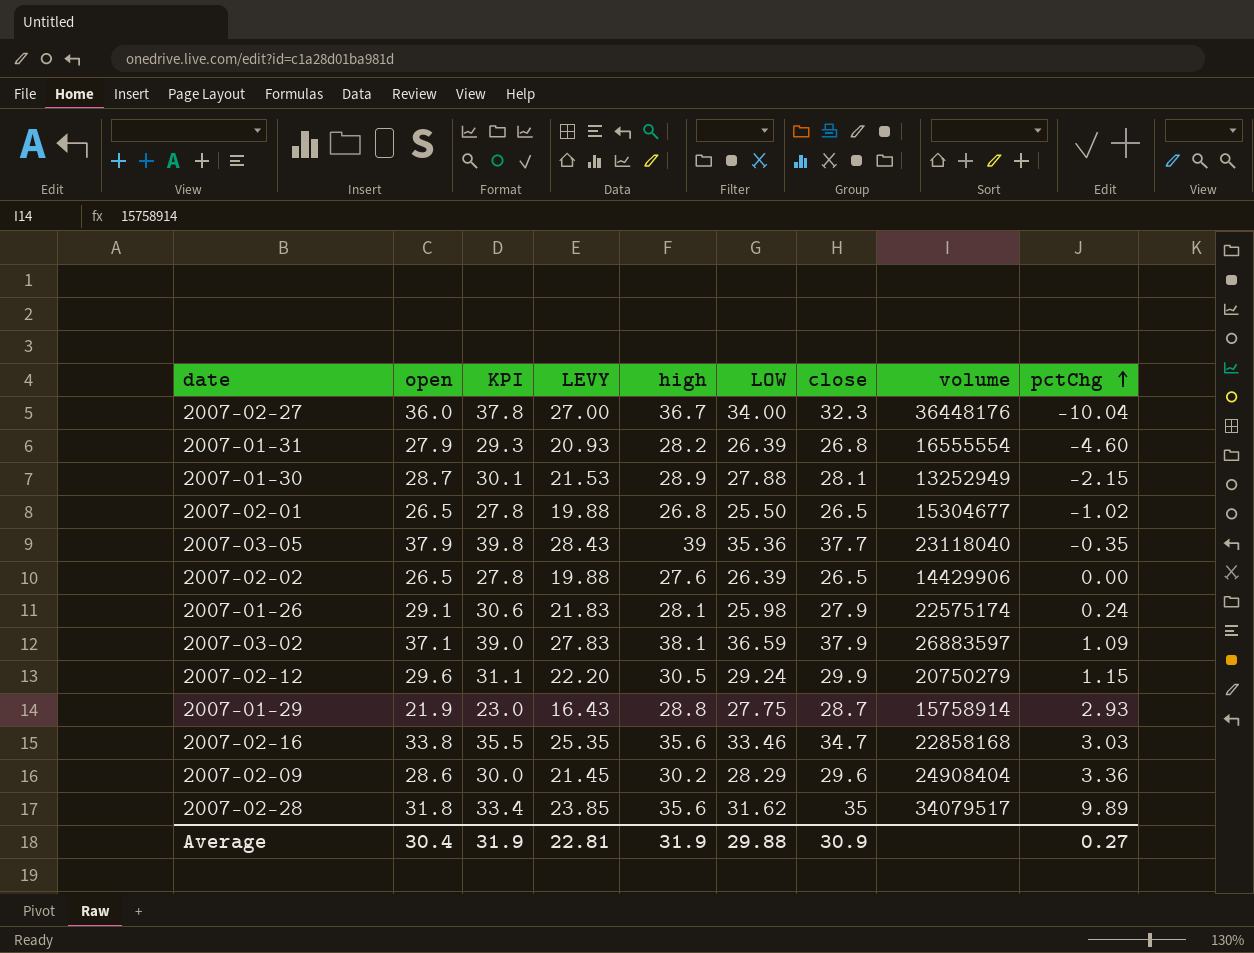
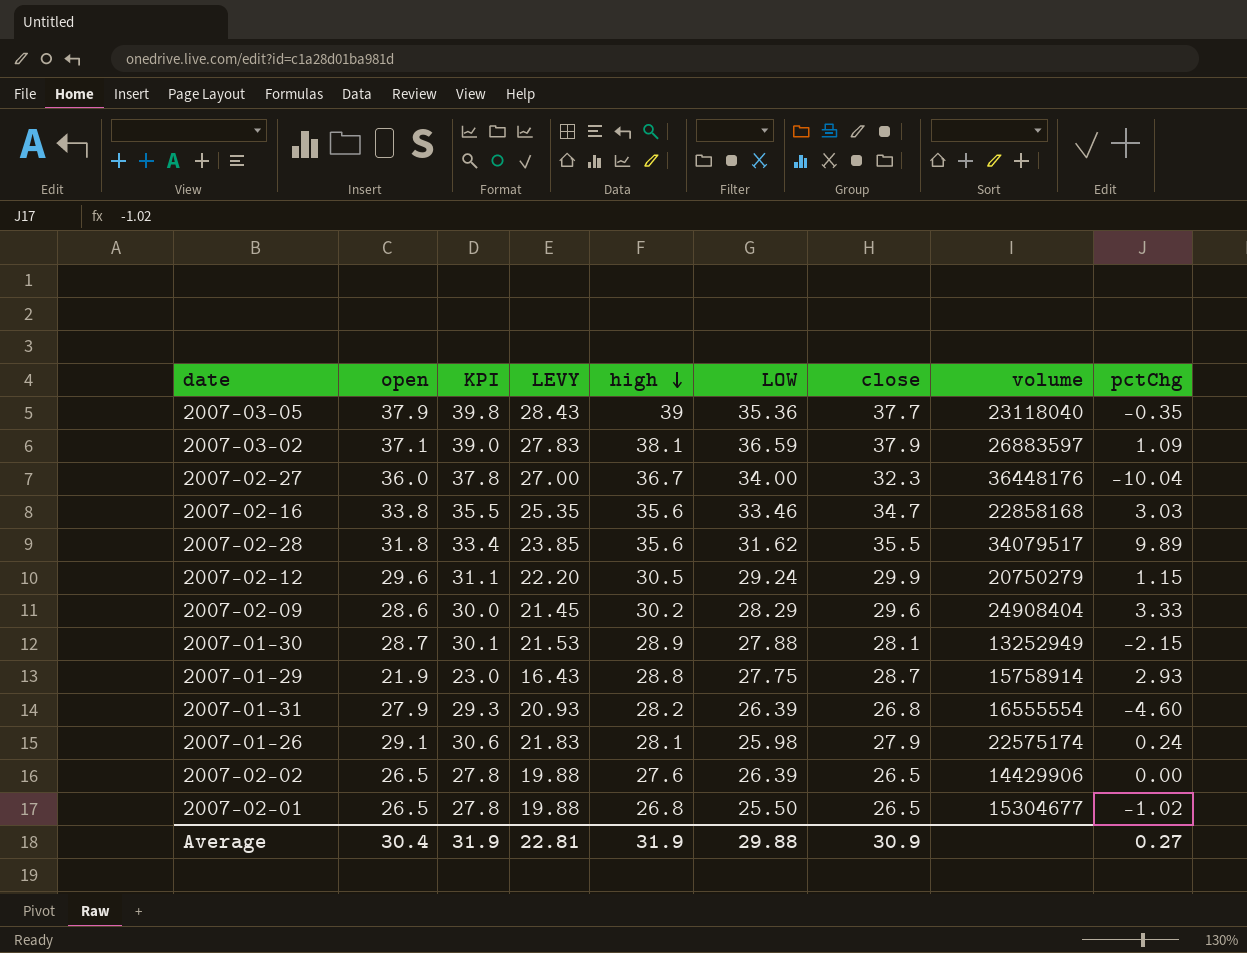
row order: pctChg ascending -> high descending
2007-02-28 | close: 35 -> 35.5
2007-02-09 | pctChg: 3.36 -> 3.33

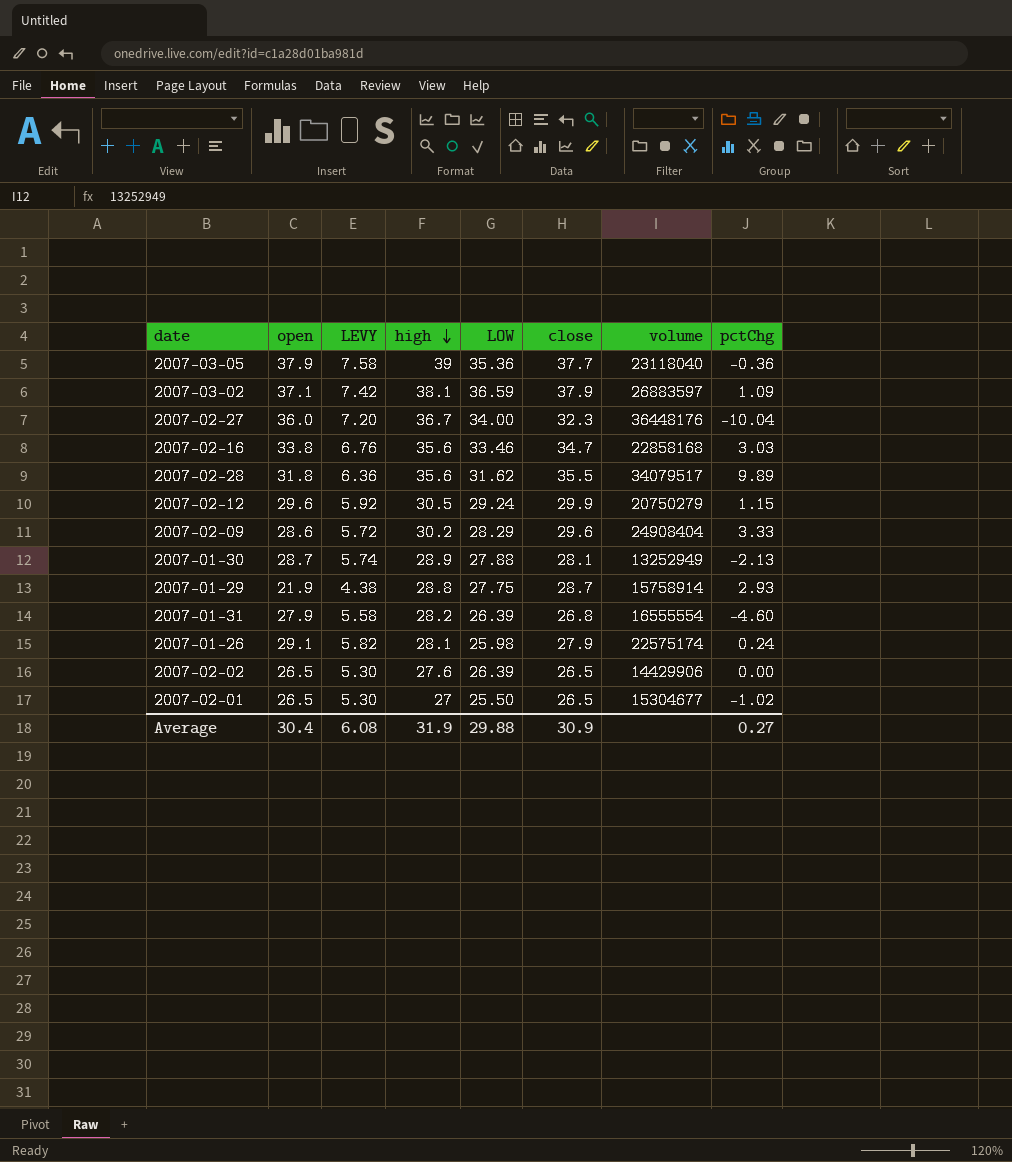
column KPI | formula: [open] * 1.05 -> none
column LEVY | formula: [open] * 0.75 -> [open] * 0.2
2007-03-05 | pctChg: -0.35 -> -0.36
2007-01-30 | pctChg: -2.15 -> -2.13
2007-02-01 | high: 26.8 -> 27
Average | LEVY: 22.81 -> 6.08

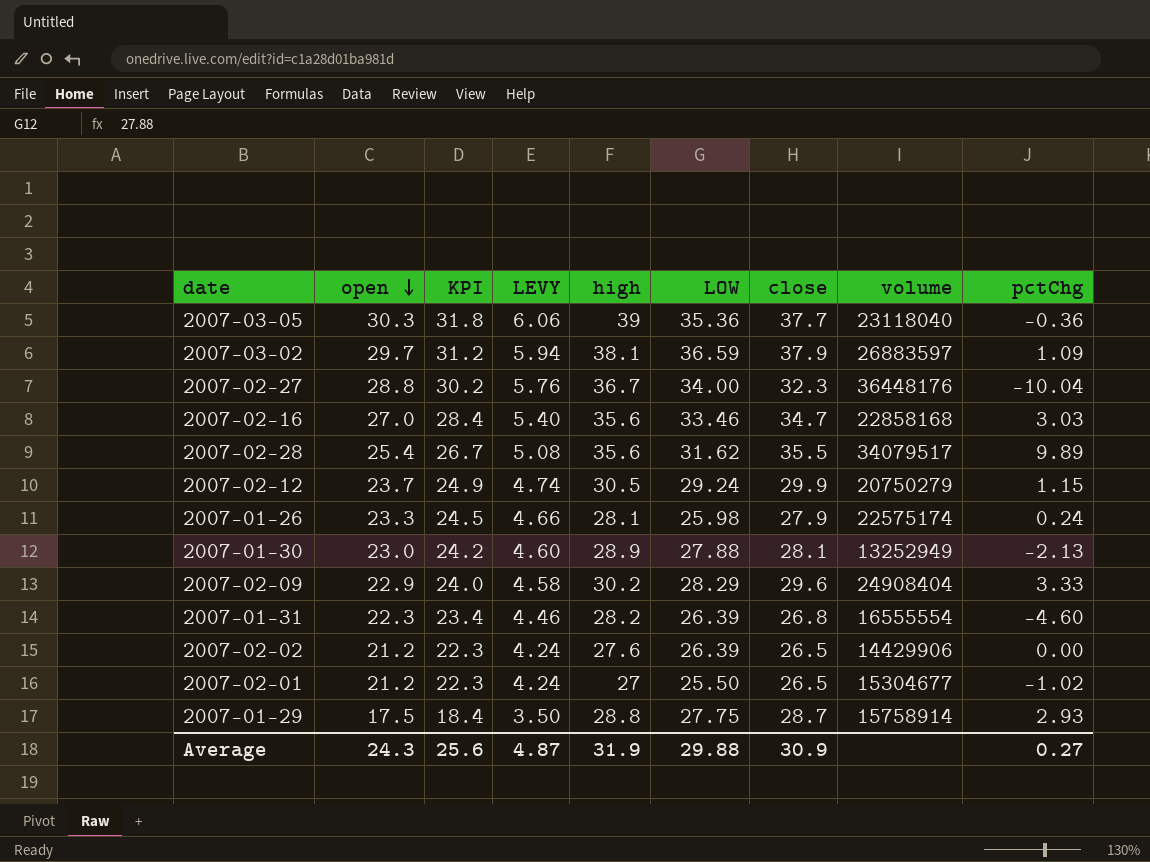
row order: high descending -> open descending
column KPI | formula: none -> [open] * 1.05
2007-03-05 | open: 37.9 -> 30.3
2007-03-05 | LEVY: 7.58 -> 6.06
2007-03-02 | open: 37.1 -> 29.7
2007-03-02 | LEVY: 7.42 -> 5.94
2007-02-27 | open: 36.0 -> 28.8
2007-02-27 | LEVY: 7.20 -> 5.76
2007-02-16 | open: 33.8 -> 27.0
2007-02-16 | LEVY: 6.76 -> 5.40
2007-02-28 | open: 31.8 -> 25.4
2007-02-28 | LEVY: 6.36 -> 5.08
2007-02-12 | open: 29.6 -> 23.7
2007-02-12 | LEVY: 5.92 -> 4.74
2007-01-26 | open: 29.1 -> 23.3
2007-01-26 | LEVY: 5.82 -> 4.66
2007-01-30 | open: 28.7 -> 23.0
2007-01-30 | LEVY: 5.74 -> 4.60
2007-02-09 | open: 28.6 -> 22.9
2007-02-09 | LEVY: 5.72 -> 4.58
2007-01-31 | open: 27.9 -> 22.3
2007-01-31 | LEVY: 5.58 -> 4.46
2007-02-02 | open: 26.5 -> 21.2
2007-02-02 | LEVY: 5.30 -> 4.24
2007-02-01 | open: 26.5 -> 21.2
2007-02-01 | LEVY: 5.30 -> 4.24
2007-01-29 | open: 21.9 -> 17.5
2007-01-29 | LEVY: 4.38 -> 3.50
Average | open: 30.4 -> 24.3
Average | LEVY: 6.08 -> 4.87

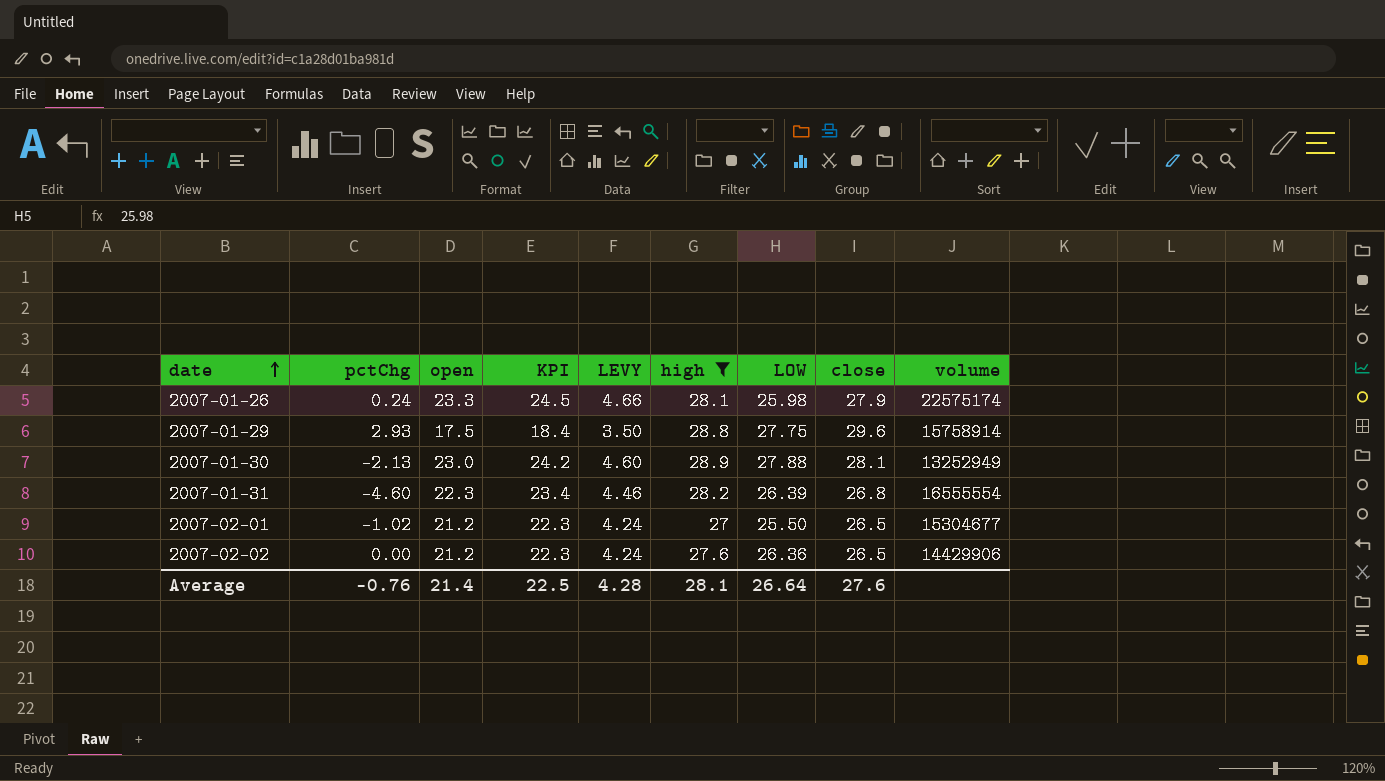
filter: none -> high <= 28.9
row order: open descending -> date ascending
column pctChg | position: 9 -> 2
2007-01-29 | close: 28.7 -> 29.6
2007-02-02 | LOW: 26.39 -> 26.36
Average | pctChg: 0.27 -> -0.76
Average | open: 24.3 -> 21.4
Average | KPI: 25.6 -> 22.5
Average | LEVY: 4.87 -> 4.28
Average | high: 31.9 -> 28.1
Average | LOW: 29.88 -> 26.64
Average | close: 30.9 -> 27.6

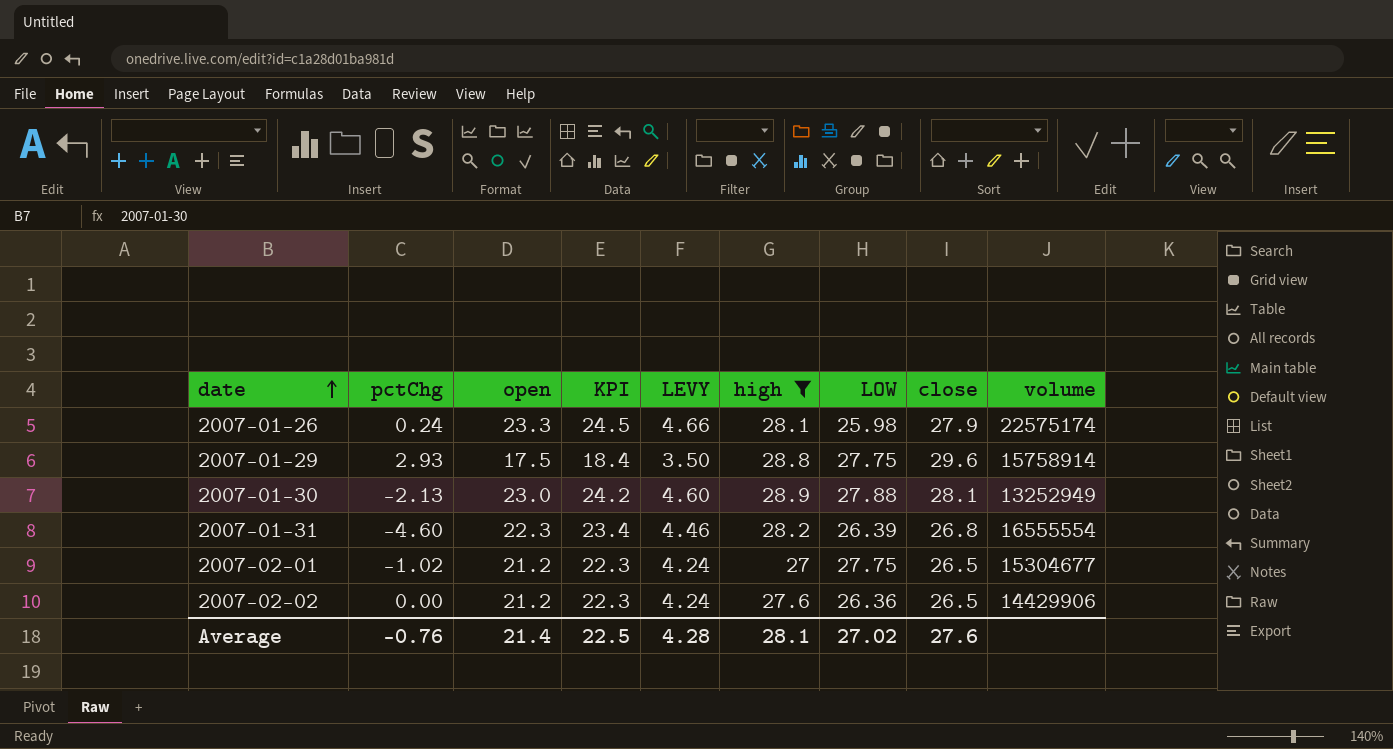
2007-02-01 | LOW: 25.50 -> 27.75
Average | LOW: 26.64 -> 27.02

